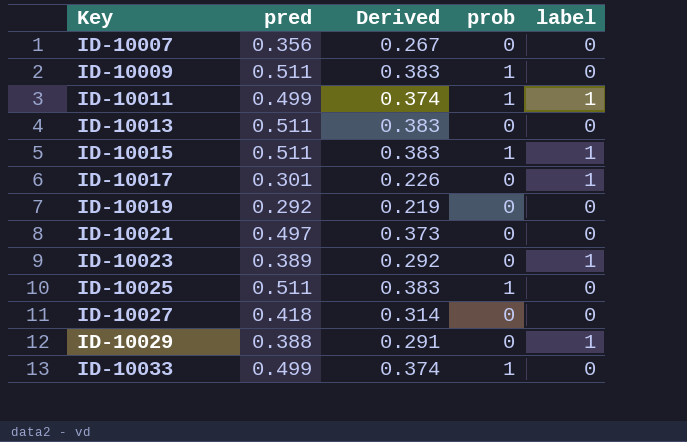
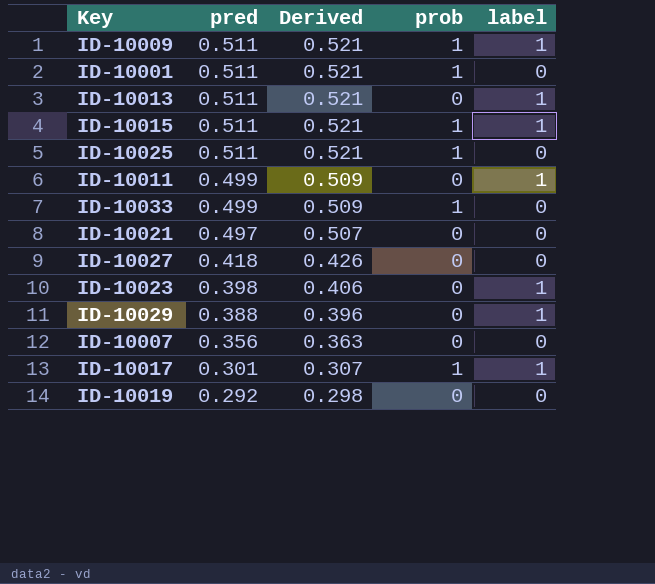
row order: Key ascending -> pred descending
column Derived | formula: [pred] * 0.75 -> [pred] * 1.02
ID-10009 | label: 0 -> 1
row ID-10001: none -> 0.511 | 0.521 | 1 | 0
ID-10013 | label: 0 -> 1
ID-10011 | prob: 1 -> 0
ID-10023 | pred: 0.389 -> 0.398
ID-10017 | prob: 0 -> 1

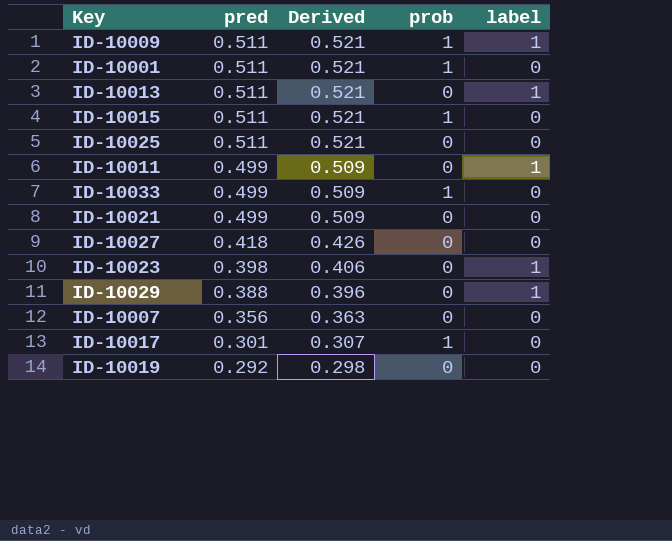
ID-10015 | label: 1 -> 0
ID-10025 | prob: 1 -> 0
ID-10021 | pred: 0.497 -> 0.499
ID-10021 | Derived: 0.507 -> 0.509
ID-10017 | label: 1 -> 0

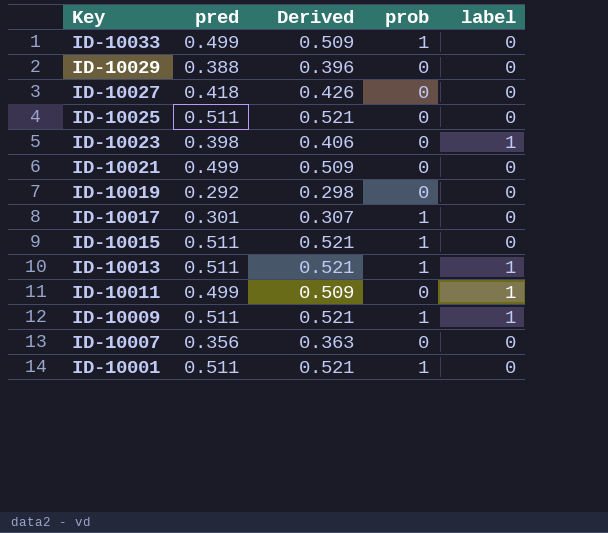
row order: pred descending -> Key descending
ID-10029 | label: 1 -> 0
ID-10013 | prob: 0 -> 1

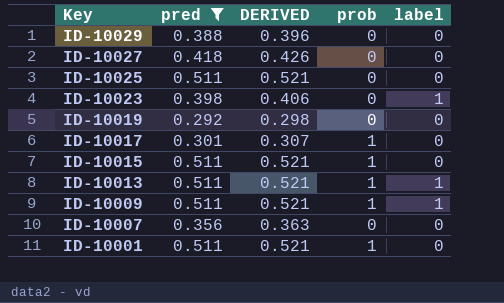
filter: none -> pred != 0.499
column name: Derived -> DERIVED

